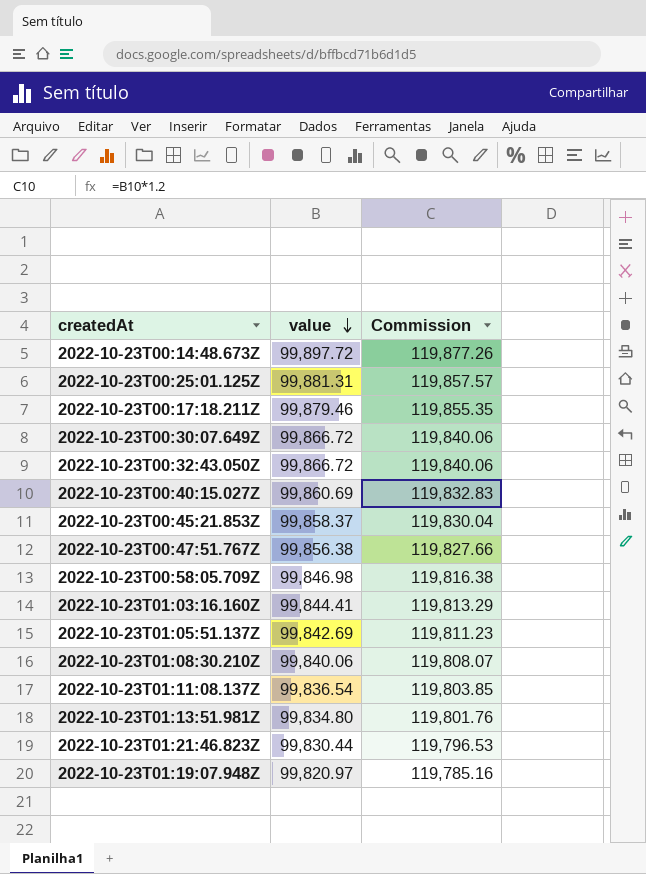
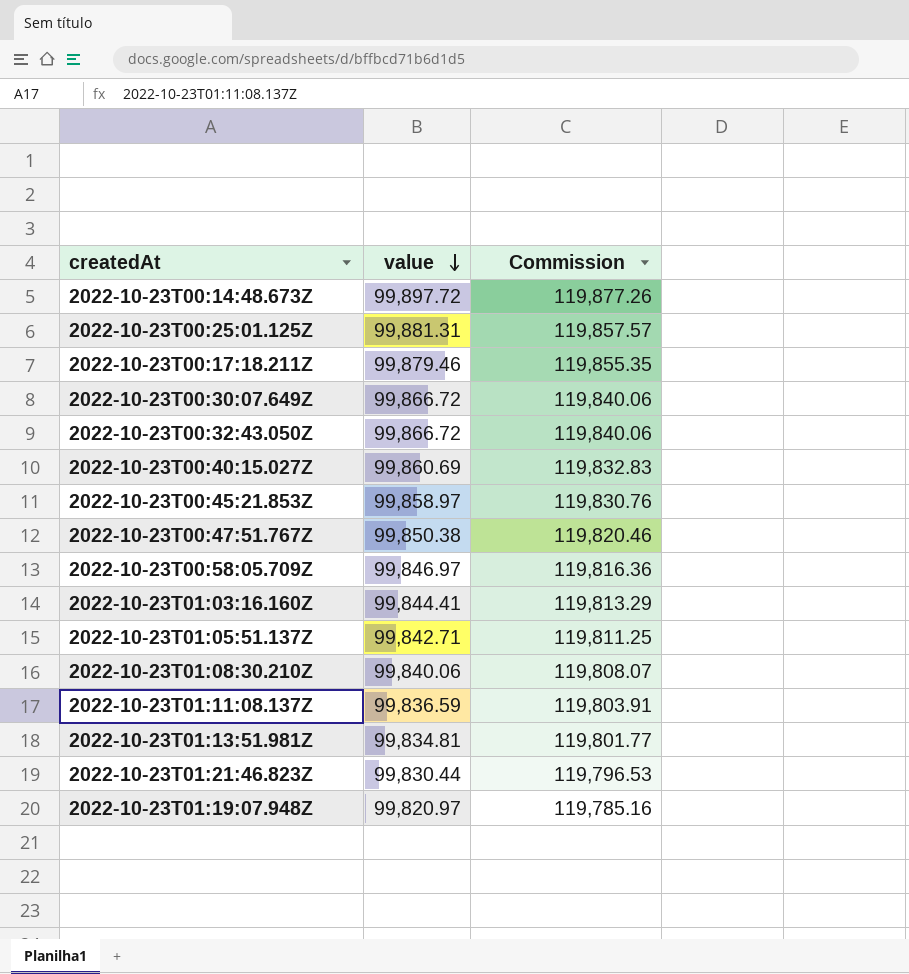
2022-10-23T00:45:21.853Z | value: 99,858.37 -> 99,858.97
2022-10-23T00:45:21.853Z | Commission: 119,830.04 -> 119,830.76
2022-10-23T00:47:51.767Z | value: 99,856.38 -> 99,850.38
2022-10-23T00:47:51.767Z | Commission: 119,827.66 -> 119,820.46
2022-10-23T00:58:05.709Z | value: 99,846.98 -> 99,846.97
2022-10-23T00:58:05.709Z | Commission: 119,816.38 -> 119,816.36
2022-10-23T01:05:51.137Z | value: 99,842.69 -> 99,842.71
2022-10-23T01:05:51.137Z | Commission: 119,811.23 -> 119,811.25
2022-10-23T01:11:08.137Z | value: 99,836.54 -> 99,836.59
2022-10-23T01:11:08.137Z | Commission: 119,803.85 -> 119,803.91
2022-10-23T01:13:51.981Z | value: 99,834.80 -> 99,834.81
2022-10-23T01:13:51.981Z | Commission: 119,801.76 -> 119,801.77

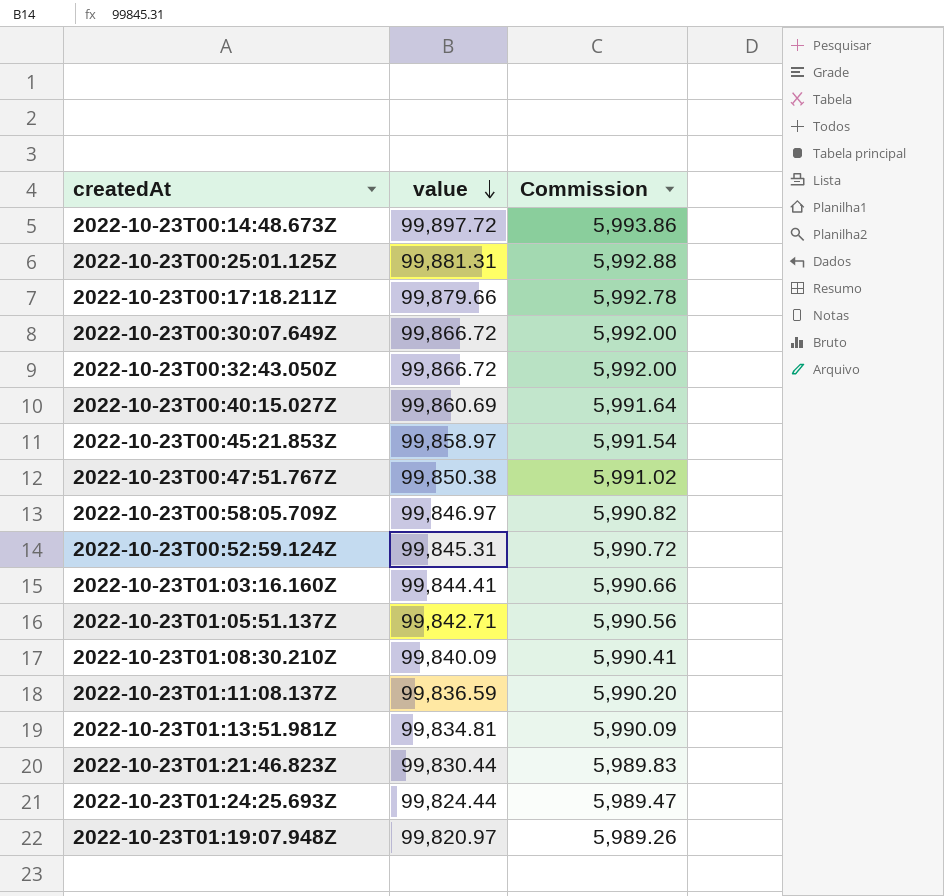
column Commission | formula: [value] * 1.2 -> [value] * 0.06
2022-10-23T00:17:18.211Z | value: 99,879.46 -> 99,879.66
row 2022-10-23T00:52:59.124Z: none -> 99,845.31 | 5,990.72
2022-10-23T01:08:30.210Z | value: 99,840.06 -> 99,840.09
row 2022-10-23T01:24:25.693Z: none -> 99,824.44 | 5,989.47

